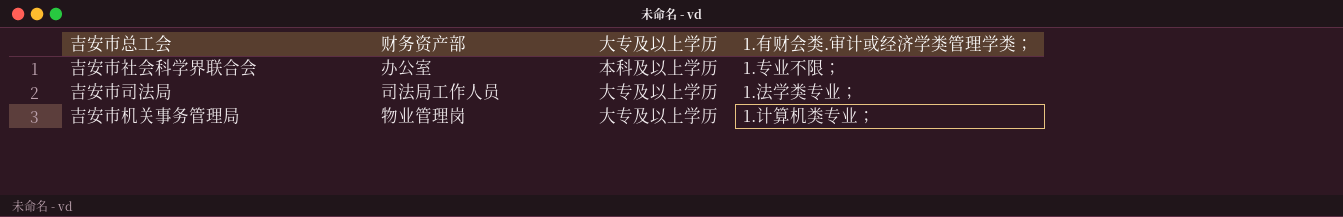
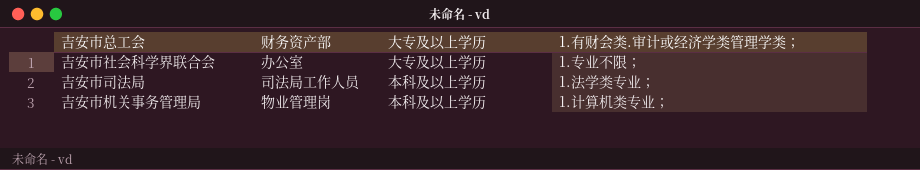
吉安市社会科学界联合会 | 大专及以上学历: 本科及以上学历 -> 大专及以上学历
吉安市司法局 | 大专及以上学历: 大专及以上学历 -> 本科及以上学历
吉安市机关事务管理局 | 大专及以上学历: 大专及以上学历 -> 本科及以上学历

